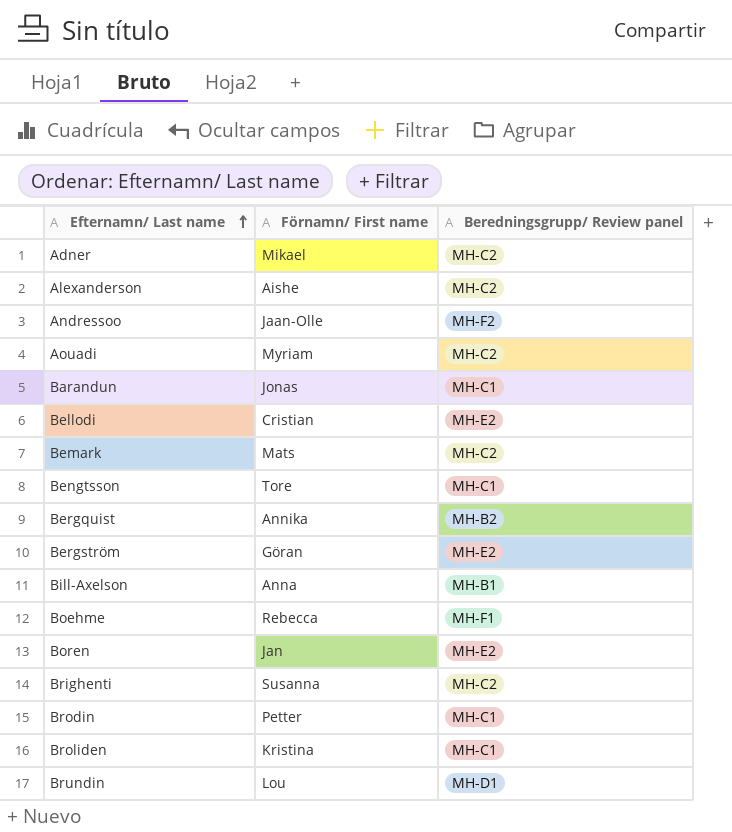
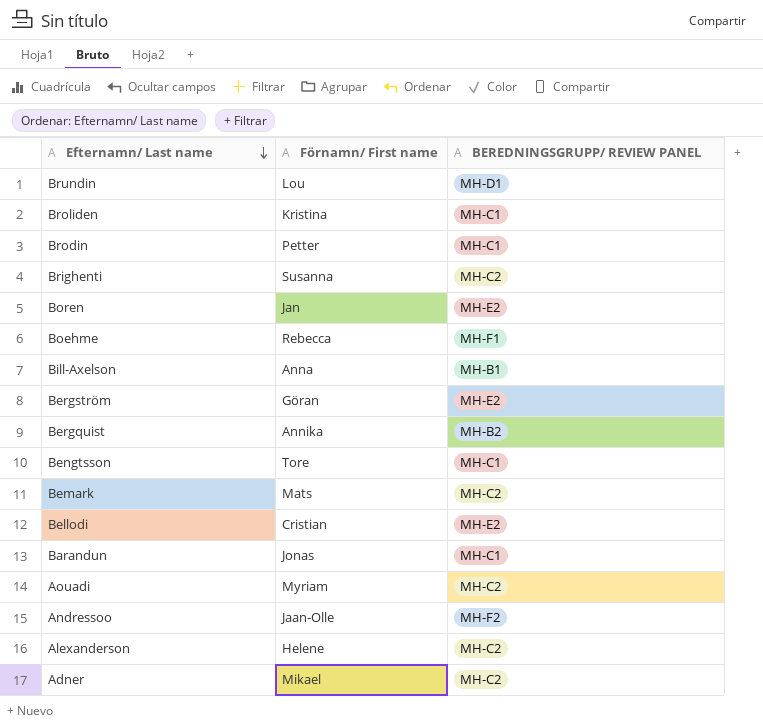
row order: Efternamn/ Last name ascending -> Efternamn/ Last name descending
column name: Beredningsgrupp/ Review panel -> BEREDNINGSGRUPP/ REVIEW PANEL
Alexanderson | Förnamn/ First name: Aishe -> Helene

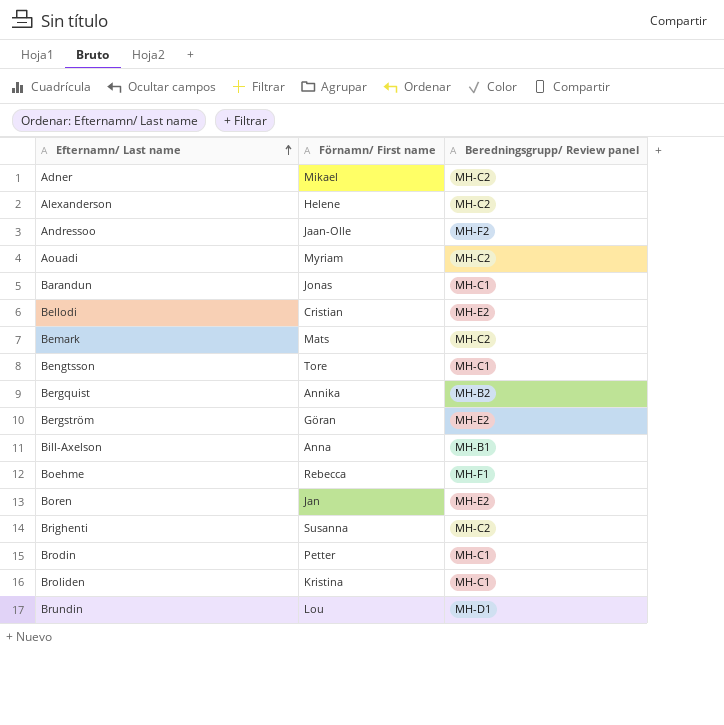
row order: Efternamn/ Last name descending -> Efternamn/ Last name ascending
column name: BEREDNINGSGRUPP/ REVIEW PANEL -> Beredningsgrupp/ Review panel

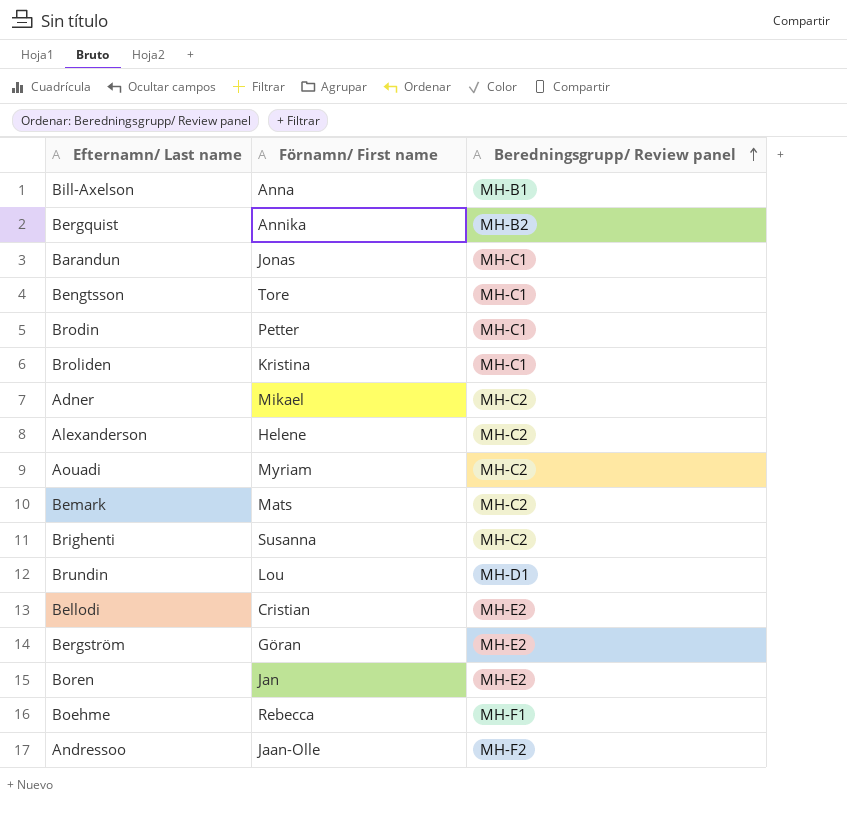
row order: Efternamn/ Last name ascending -> Beredningsgrupp/ Review panel ascending

